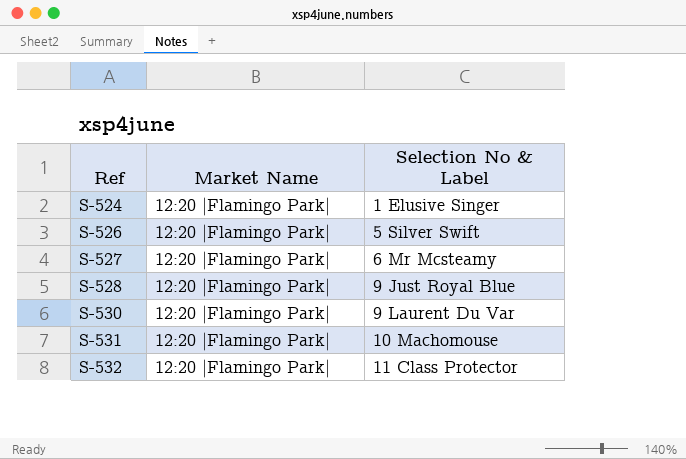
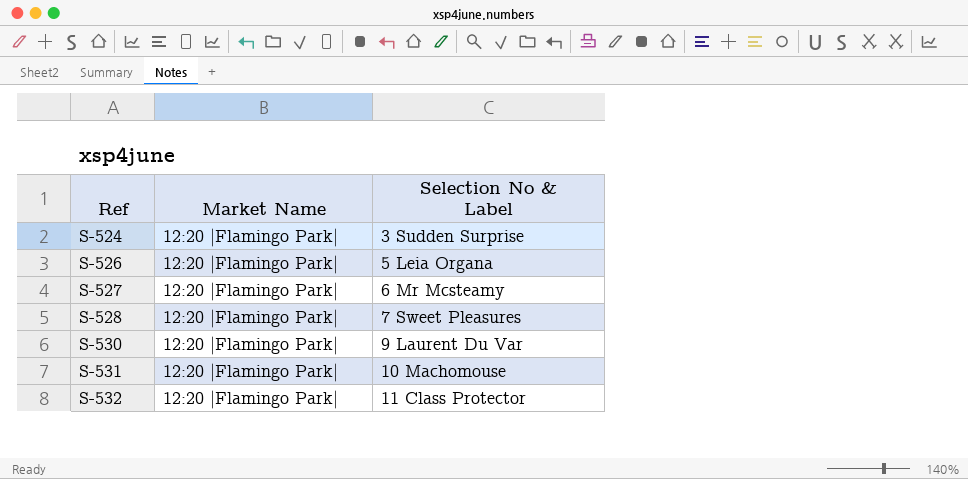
S-524 | Selection No & Label: 1 Elusive Singer -> 3 Sudden Surprise
S-526 | Selection No & Label: 5 Silver Swift -> 5 Leia Organa
S-528 | Selection No & Label: 9 Just Royal Blue -> 7 Sweet Pleasures

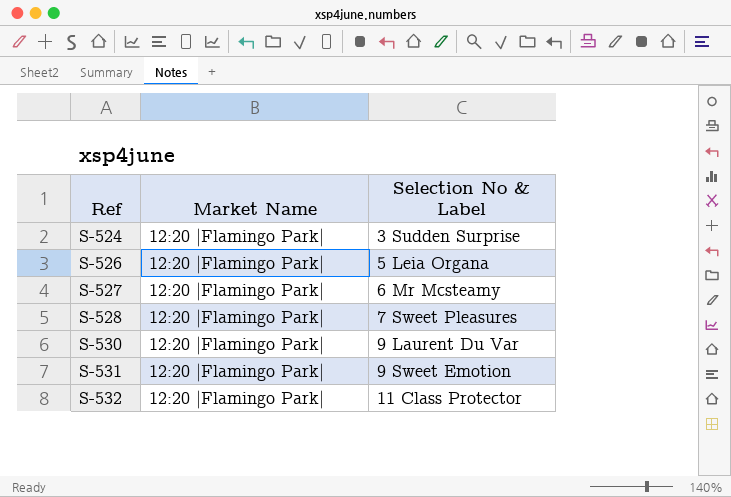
S-531 | Selection No & Label: 10 Machomouse -> 9 Sweet Emotion

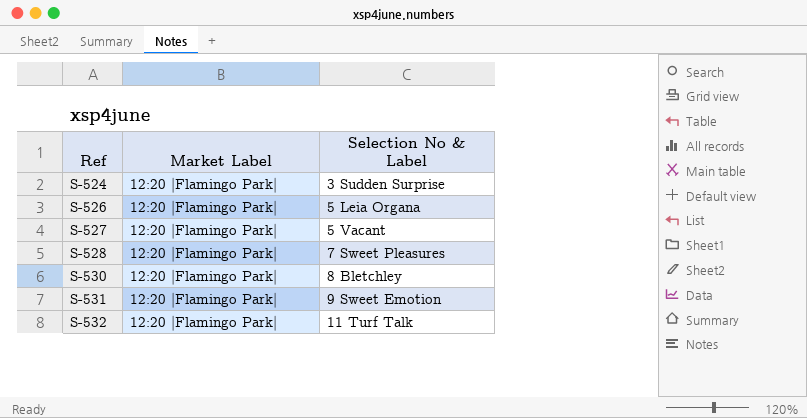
column name: Market Name -> Market Label
S-527 | Selection No & Label: 6 Mr Mcsteamy -> 5 Vacant
S-530 | Selection No & Label: 9 Laurent Du Var -> 8 Bletchley
S-532 | Selection No & Label: 11 Class Protector -> 11 Turf Talk

